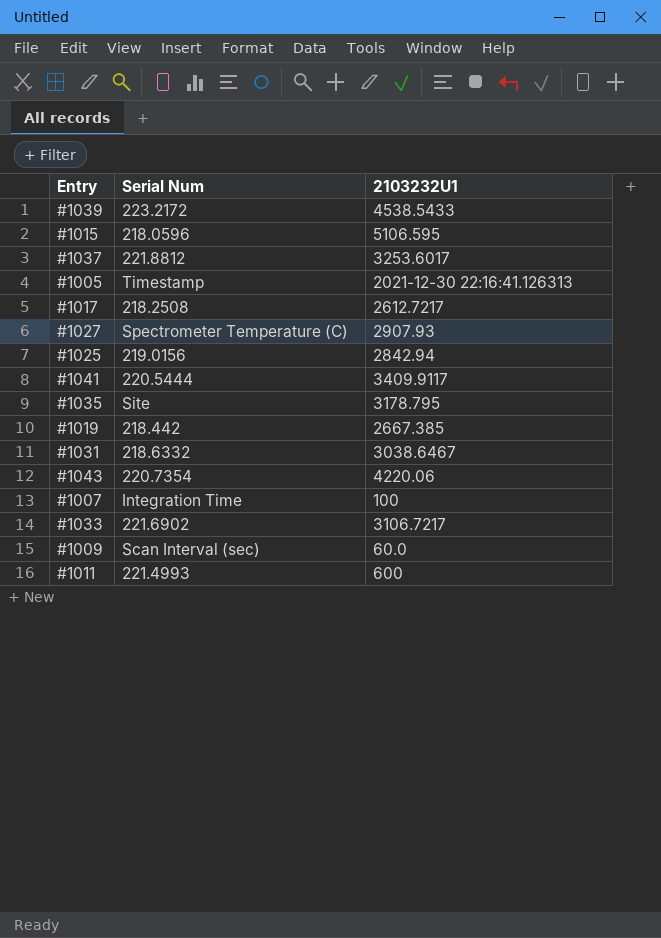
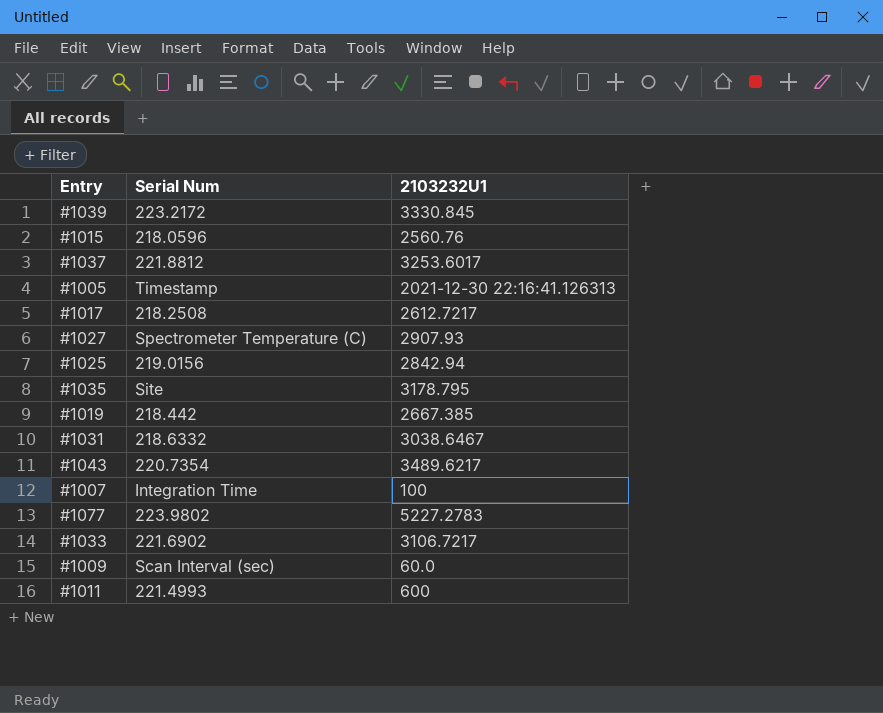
row #1041: 220.5444 | 3409.9117 -> none
#1039 | 2103232U1: 4538.5433 -> 3330.845
#1015 | 2103232U1: 5106.595 -> 2560.76
#1043 | 2103232U1: 4220.06 -> 3489.6217
row #1077: none -> 223.9802 | 5227.2783

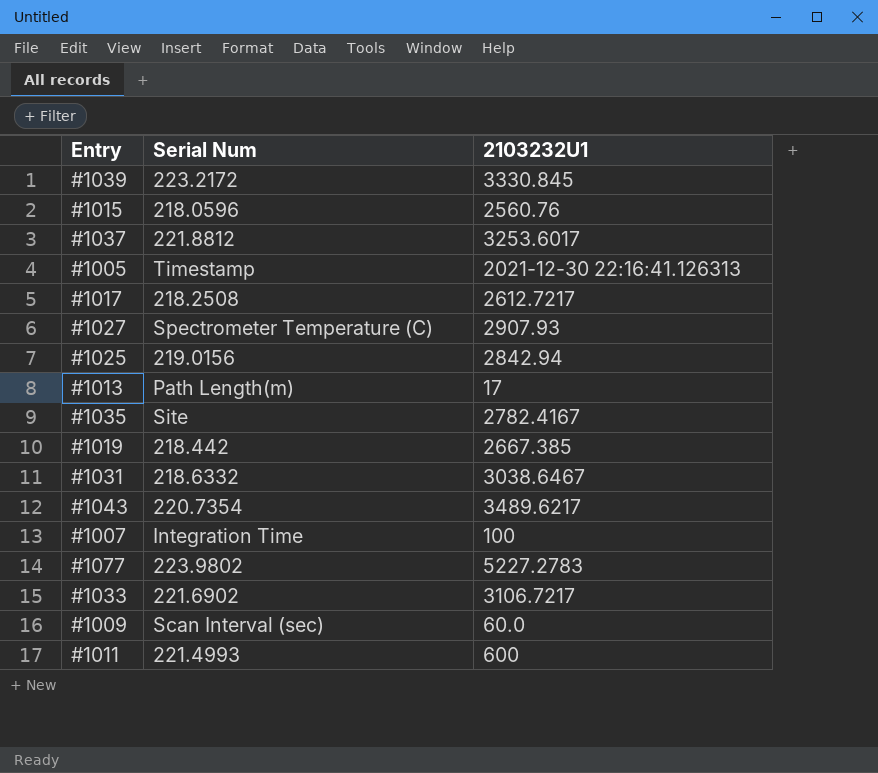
row #1013: none -> Path Length(m) | 17
#1035 | 2103232U1: 3178.795 -> 2782.4167

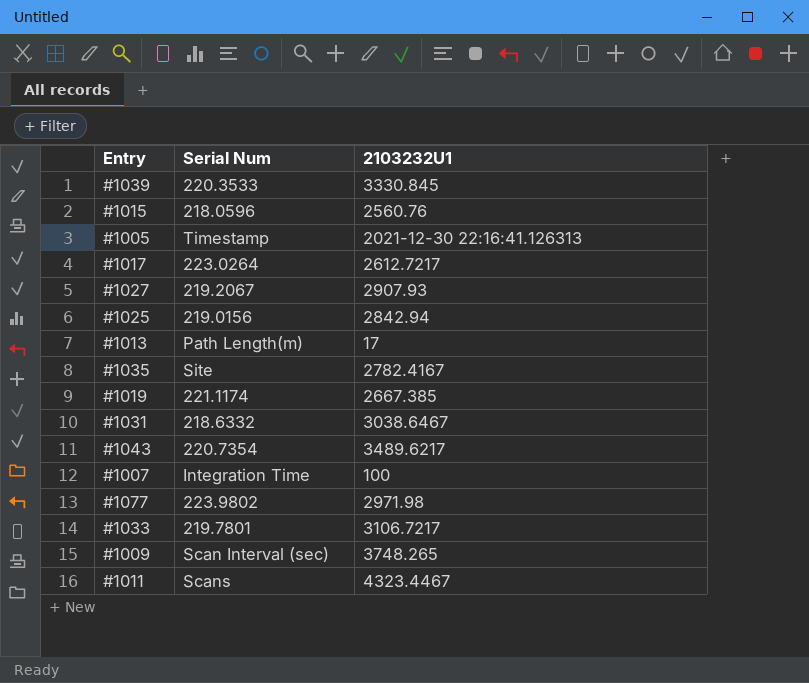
row #1037: 221.8812 | 3253.6017 -> none
#1039 | Serial Num: 223.2172 -> 220.3533
#1017 | Serial Num: 218.2508 -> 223.0264
#1027 | Serial Num: Spectrometer Temperature (C) -> 219.2067
#1019 | Serial Num: 218.442 -> 221.1174
#1077 | 2103232U1: 5227.2783 -> 2971.98
#1033 | Serial Num: 221.6902 -> 219.7801
#1009 | 2103232U1: 60.0 -> 3748.265
#1011 | Serial Num: 221.4993 -> Scans
#1011 | 2103232U1: 600 -> 4323.4467

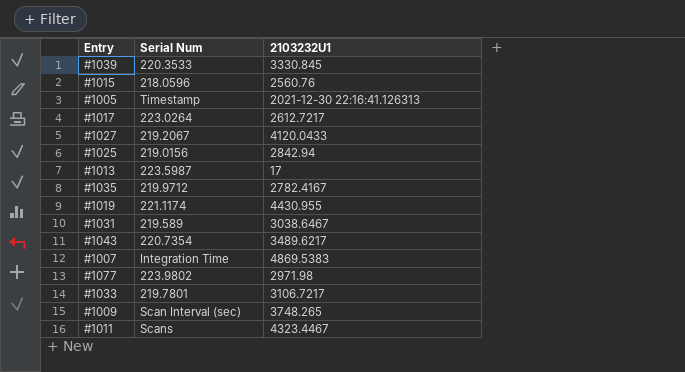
#1027 | 2103232U1: 2907.93 -> 4120.0433
#1013 | Serial Num: Path Length(m) -> 223.5987
#1035 | Serial Num: Site -> 219.9712
#1019 | 2103232U1: 2667.385 -> 4430.955
#1031 | Serial Num: 218.6332 -> 219.589
#1007 | 2103232U1: 100 -> 4869.5383

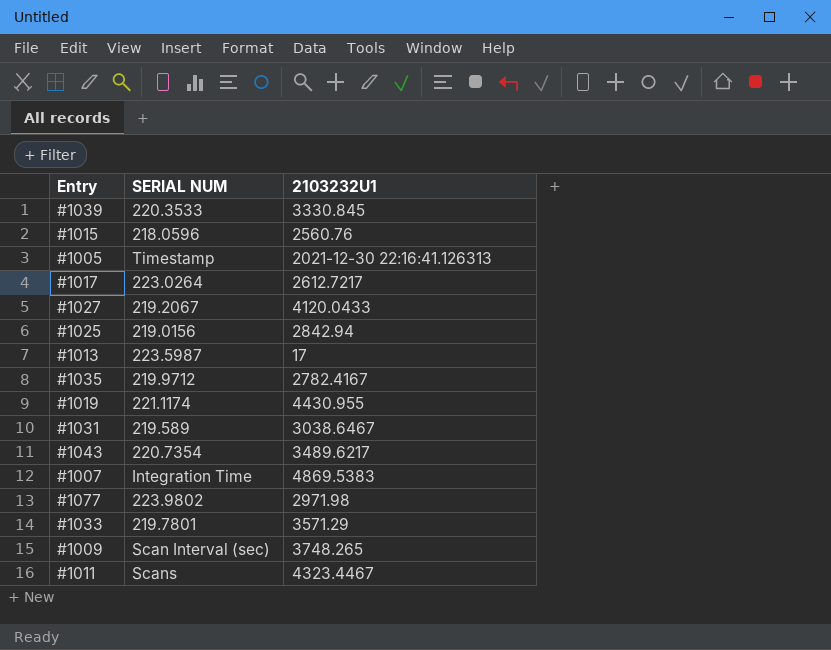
column name: Serial Num -> SERIAL NUM
#1033 | 2103232U1: 3106.7217 -> 3571.29

